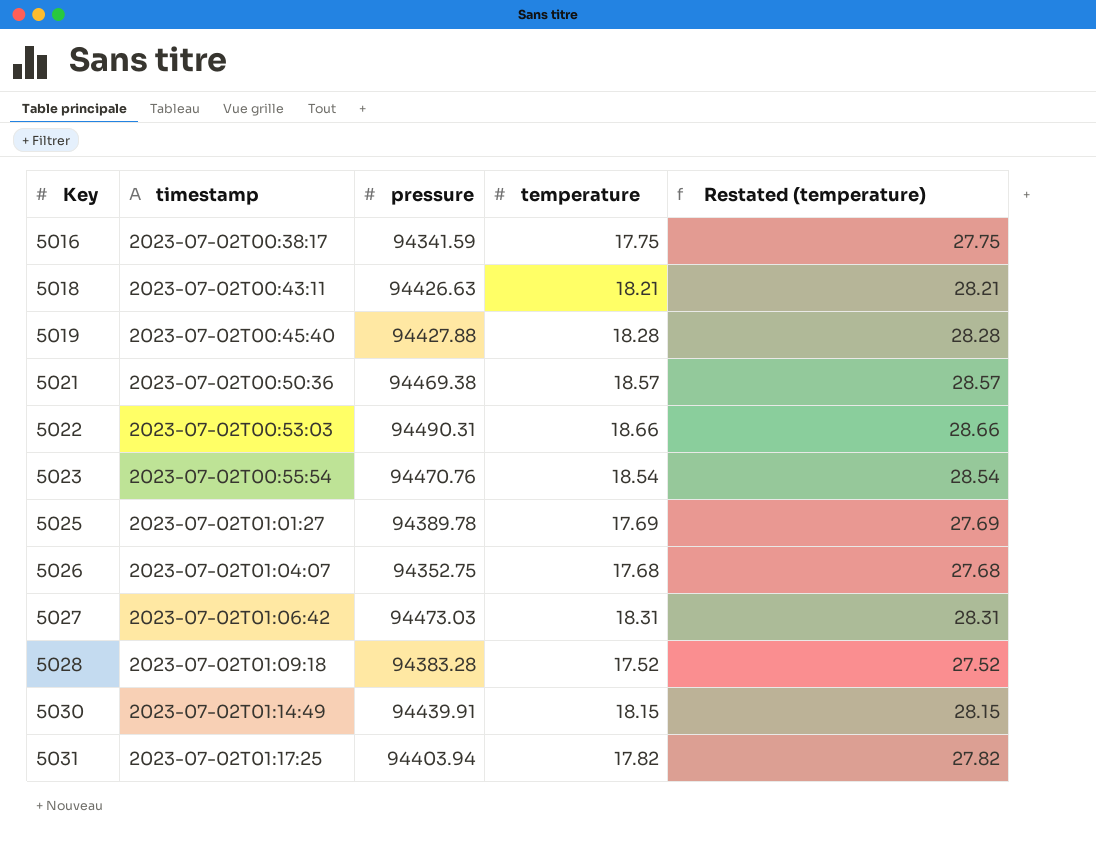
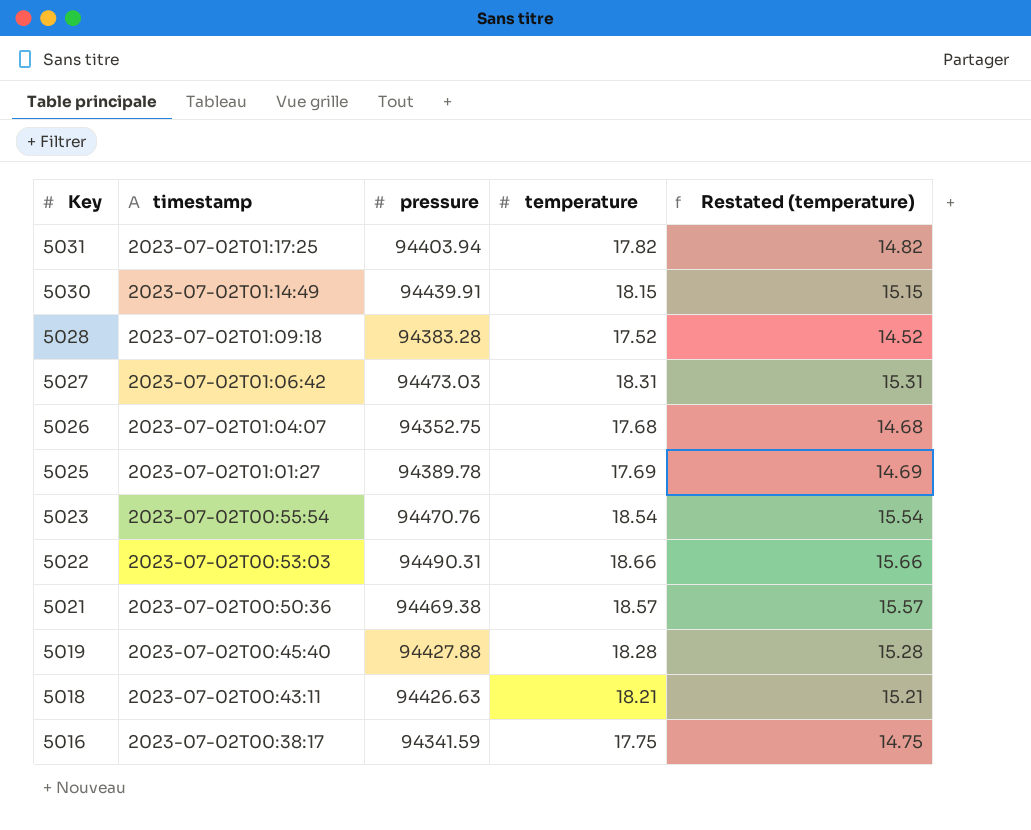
row order: Key ascending -> Key descending
column Restated (temperature) | formula: [temperature] + 10 -> [temperature] - 3

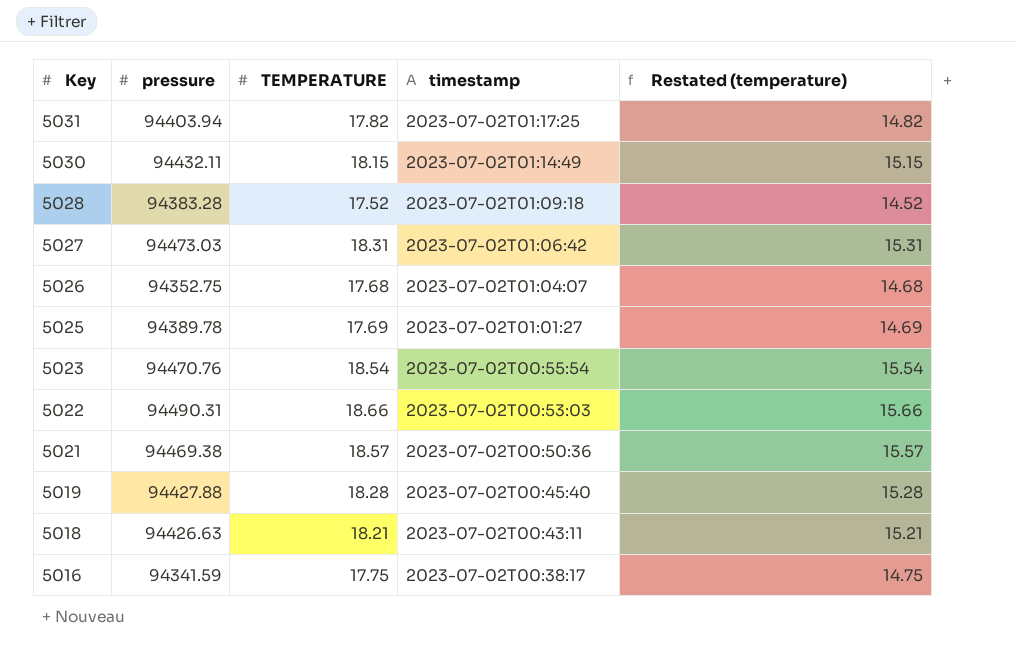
column name: temperature -> TEMPERATURE
column timestamp | position: 2 -> 4
5030 | pressure: 94439.91 -> 94432.11

